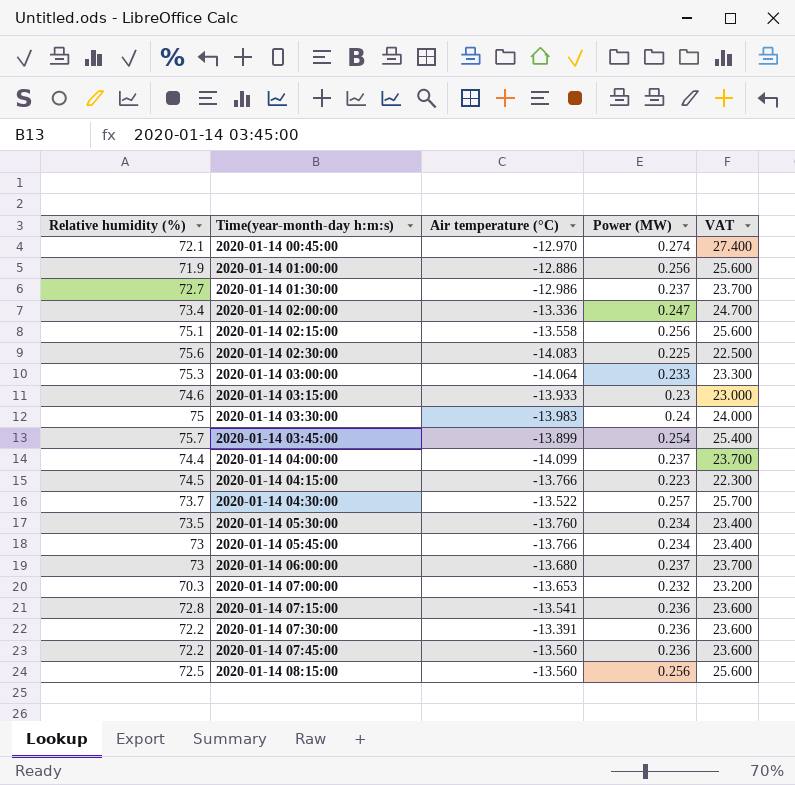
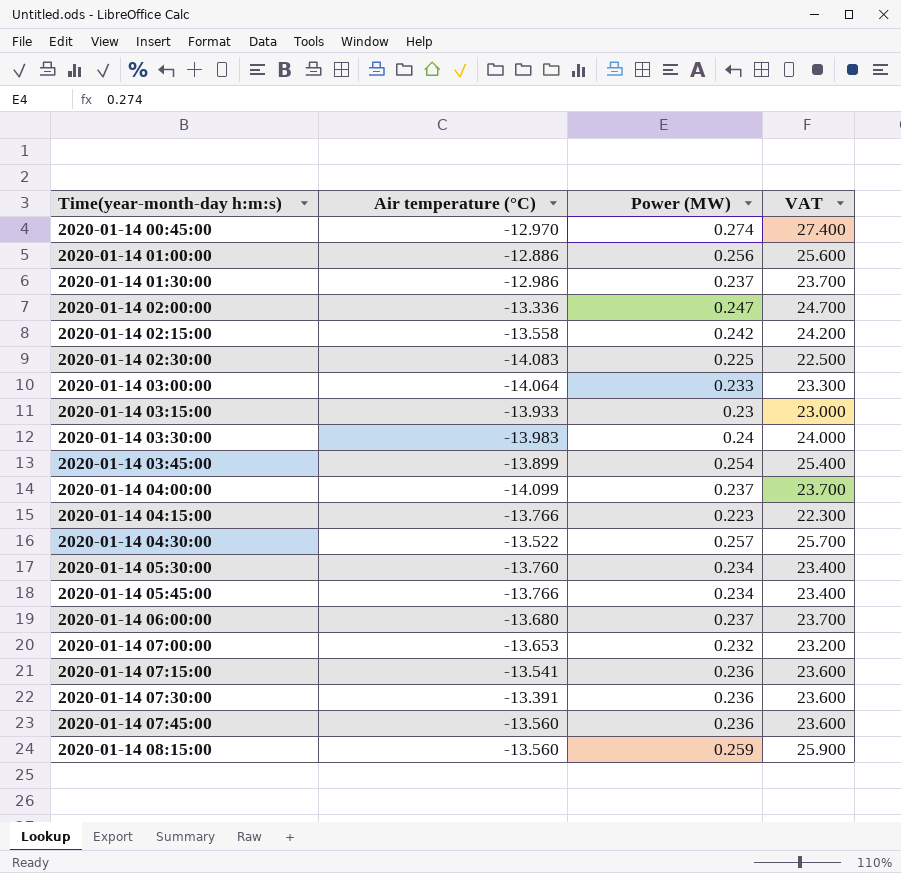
column Relative humidity (%) | position: 1 -> none
2020-01-14 02:15:00 | Power (MW): 0.256 -> 0.242
2020-01-14 02:15:00 | VAT: 25.600 -> 24.200
2020-01-14 08:15:00 | Power (MW): 0.256 -> 0.259
2020-01-14 08:15:00 | VAT: 25.600 -> 25.900

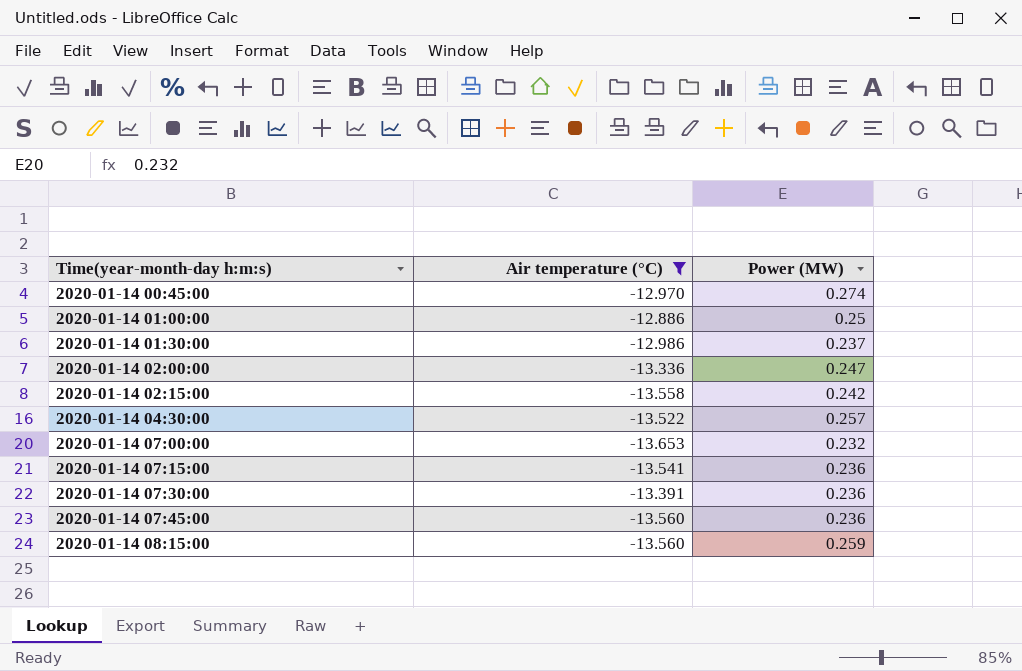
filter: none -> Air temperature (°C) >= -13.653
column VAT | formula: [Power (MW)] * 100 -> none
2020-01-14 01:00:00 | Power (MW): 0.256 -> 0.25

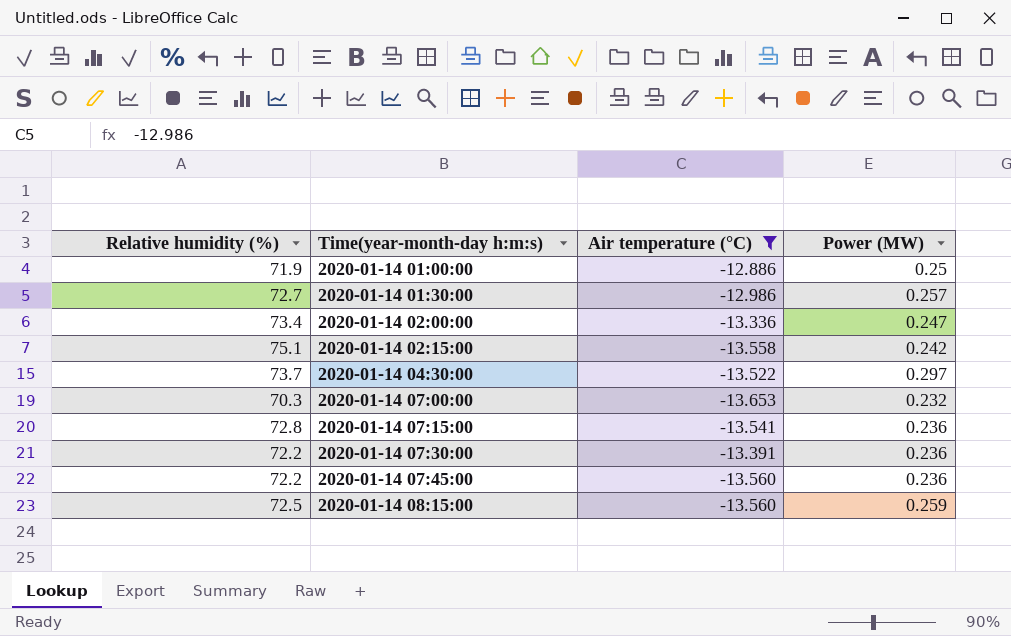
column Relative humidity (%) | position: none -> 1
row 2020-01-14 00:45:00: -12.970 | 0.274 -> none
2020-01-14 01:30:00 | Power (MW): 0.237 -> 0.257
2020-01-14 04:30:00 | Power (MW): 0.257 -> 0.297

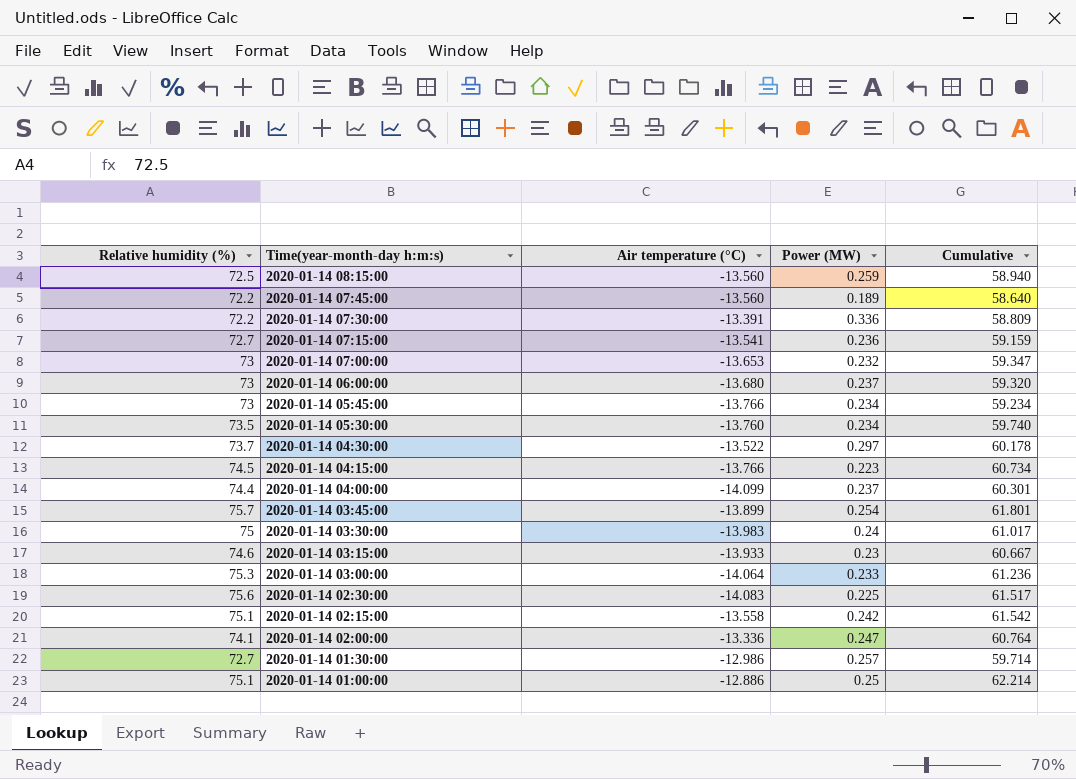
filter: Air temperature (°C) >= -13.653 -> none
row order: Time(year-month-day h:m:s) ascending -> Time(year-month-day h:m:s) descending
column Cumulative | formula: none -> [Relative humidity (%)] + [Air temperature (°C)]
2020-01-14 07:45:00 | Power (MW): 0.236 -> 0.189
2020-01-14 07:30:00 | Power (MW): 0.236 -> 0.336
2020-01-14 07:15:00 | Relative humidity (%): 72.8 -> 72.7
2020-01-14 07:00:00 | Relative humidity (%): 70.3 -> 73
2020-01-14 02:00:00 | Relative humidity (%): 73.4 -> 74.1
2020-01-14 01:00:00 | Relative humidity (%): 71.9 -> 75.1

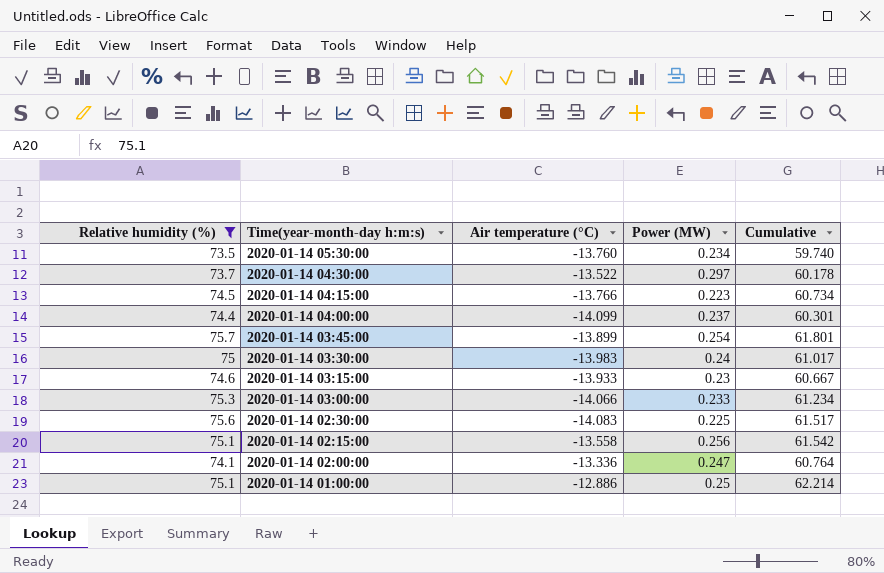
filter: none -> Relative humidity (%) >= 73.5
2020-01-14 03:00:00 | Air temperature (°C): -14.064 -> -14.066
2020-01-14 03:00:00 | Cumulative: 61.236 -> 61.234
2020-01-14 02:15:00 | Power (MW): 0.242 -> 0.256

